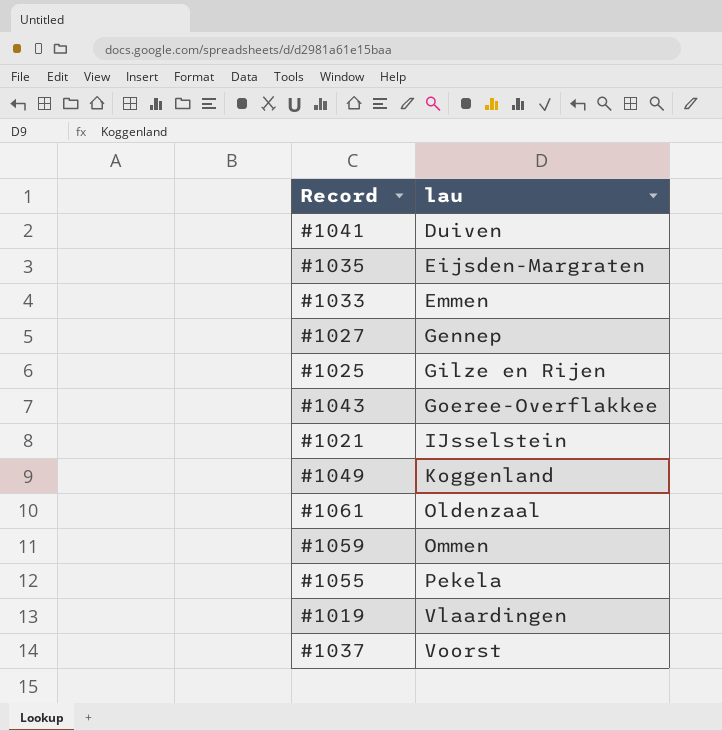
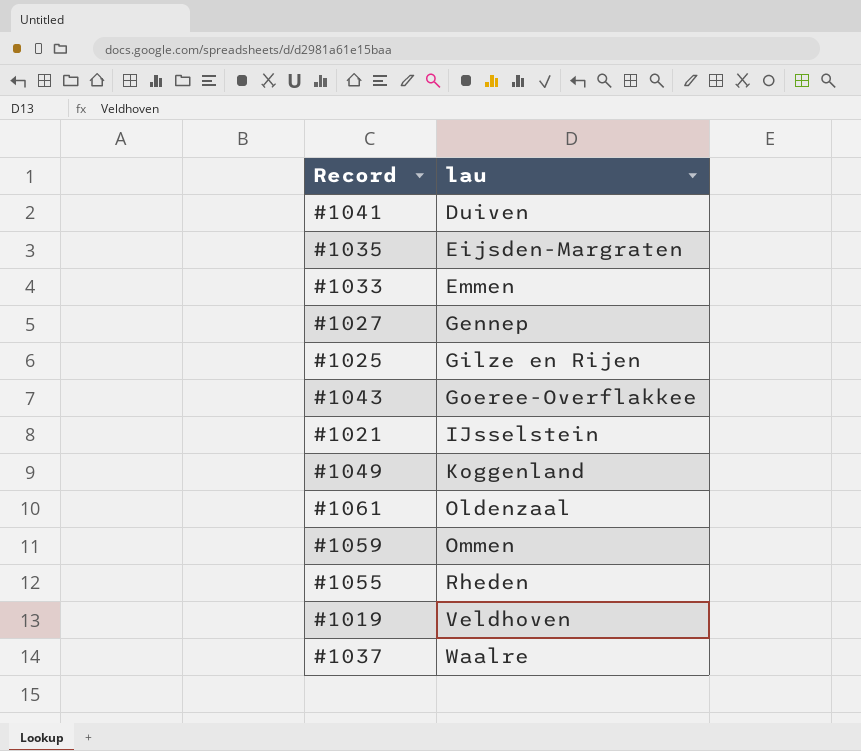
#1055 | lau: Pekela -> Rheden
#1019 | lau: Vlaardingen -> Veldhoven
#1037 | lau: Voorst -> Waalre

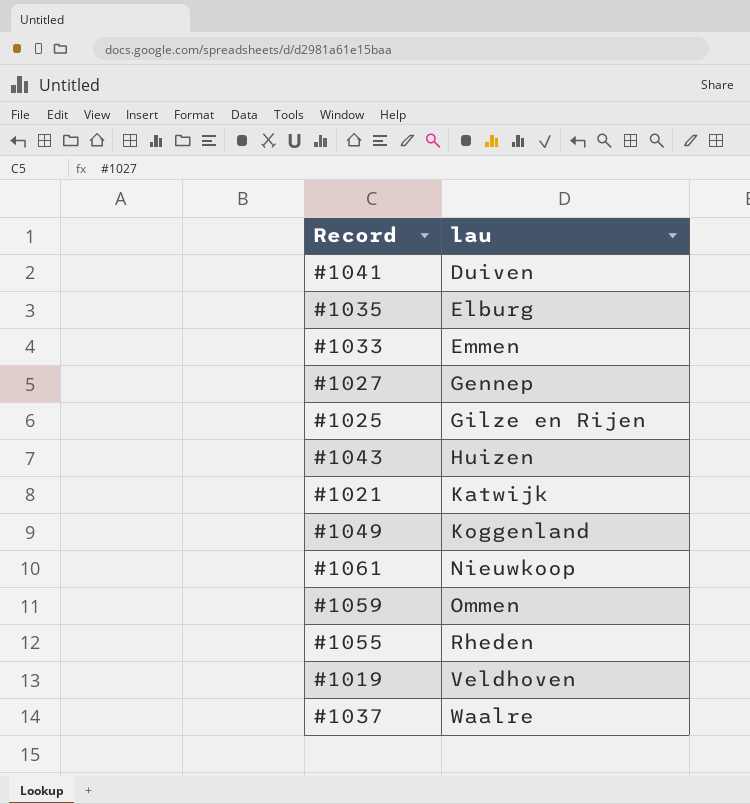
#1035 | lau: Eijsden-Margraten -> Elburg
#1043 | lau: Goeree-Overflakkee -> Huizen
#1021 | lau: IJsselstein -> Katwijk
#1061 | lau: Oldenzaal -> Nieuwkoop

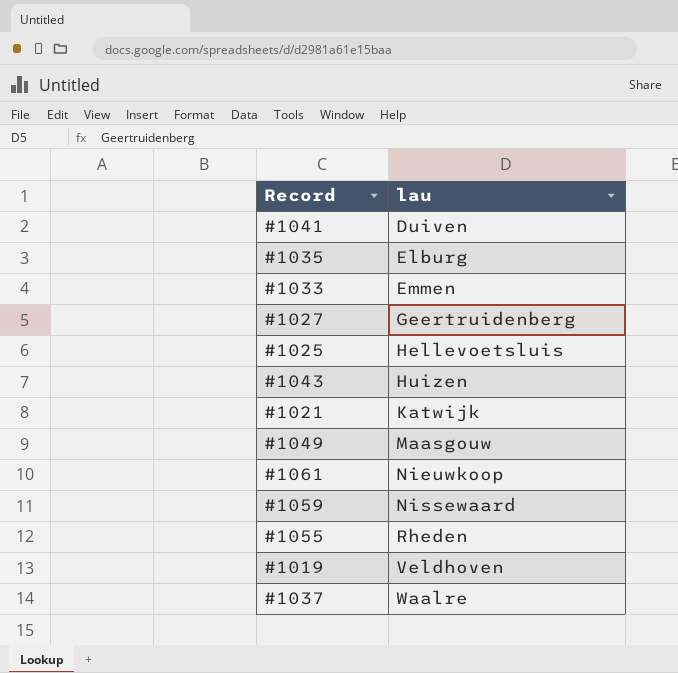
#1027 | lau: Gennep -> Geertruidenberg
#1025 | lau: Gilze en Rijen -> Hellevoetsluis
#1049 | lau: Koggenland -> Maasgouw
#1059 | lau: Ommen -> Nissewaard

